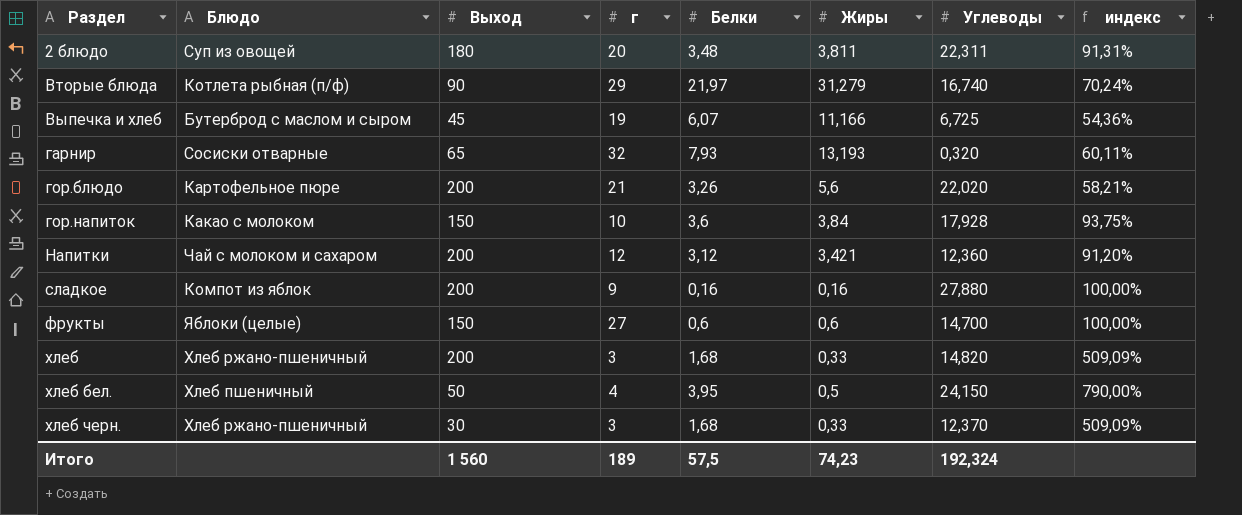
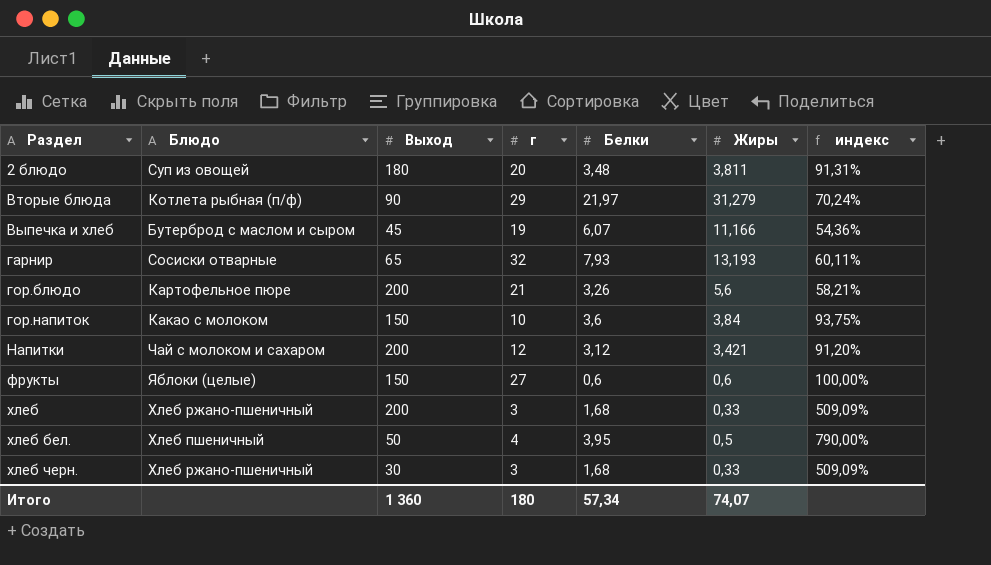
column Углеводы | position: 7 -> none
row сладкое: Компот из яблок | 200 | 9 | 0,16 | 0,16 | 27,880 | 100,00% -> none
Итого | Выход: 1 560 -> 1 360
Итого | г: 189 -> 180
Итого | Белки: 57,5 -> 57,34
Итого | Жиры: 74,23 -> 74,07

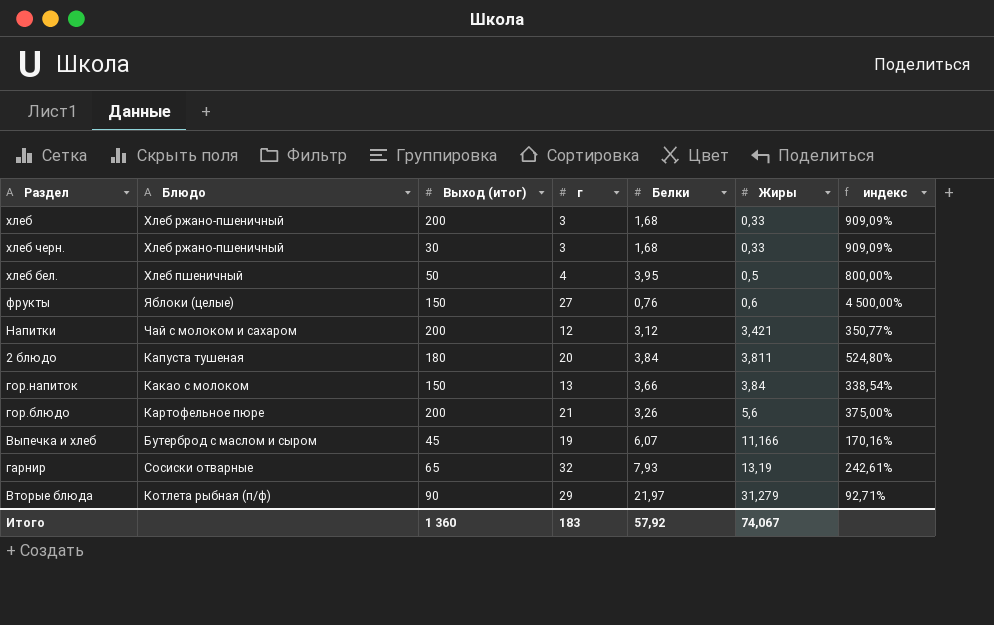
row order: Раздел ascending -> Жиры ascending
column name: Выход -> Выход (итог)
column индекс | formula: [Белки] / [Жиры] -> [г] / [Жиры]
фрукты | Белки: 0,6 -> 0,76
2 блюдо | Блюдо: Суп из овощей -> Капуста тушеная
2 блюдо | Белки: 3,48 -> 3,84
гор.напиток | г: 10 -> 13
гор.напиток | Белки: 3,6 -> 3,66
гарнир | Жиры: 13,193 -> 13,19
Итого | г: 180 -> 183
Итого | Белки: 57,34 -> 57,92
Итого | Жиры: 74,07 -> 74,067

